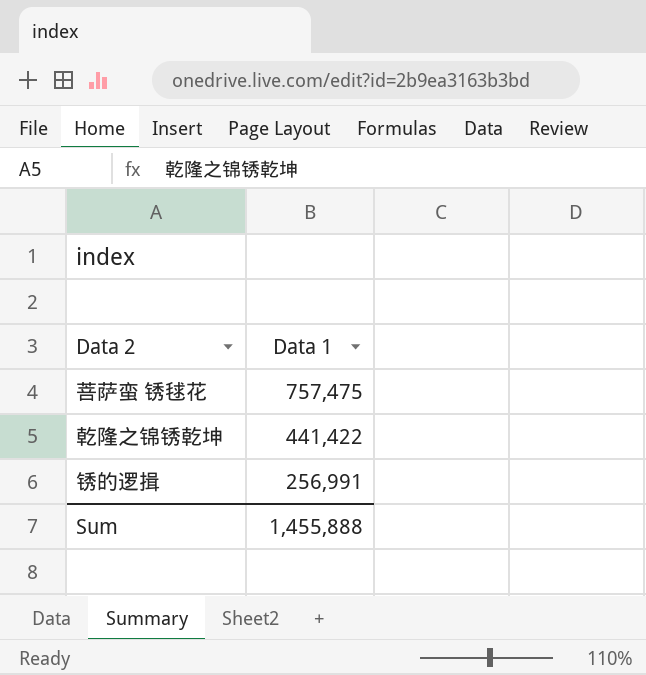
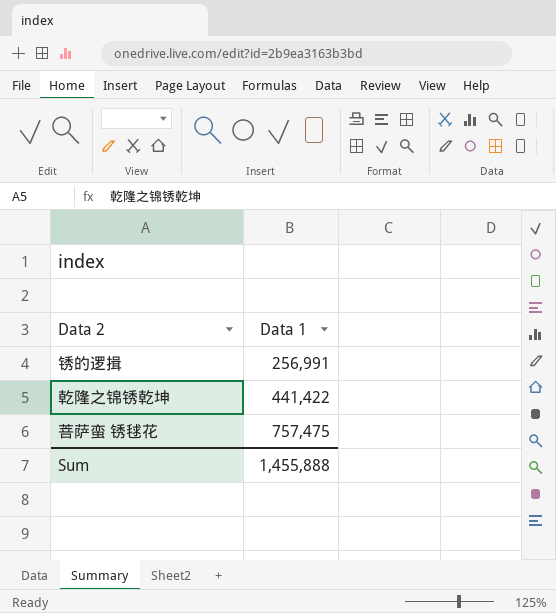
row order: Data 1 descending -> Data 1 ascending

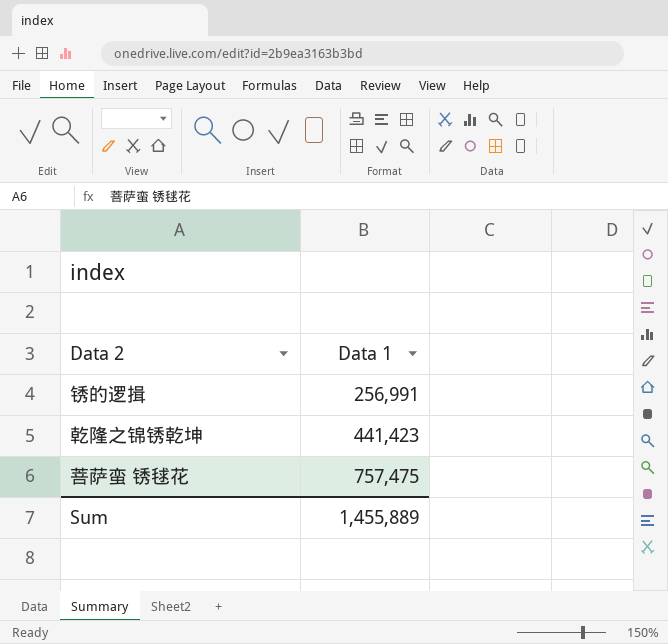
乾隆之锦锈乾坤 | Data 1: 441,422 -> 441,423
Sum | Data 1: 1,455,888 -> 1,455,889

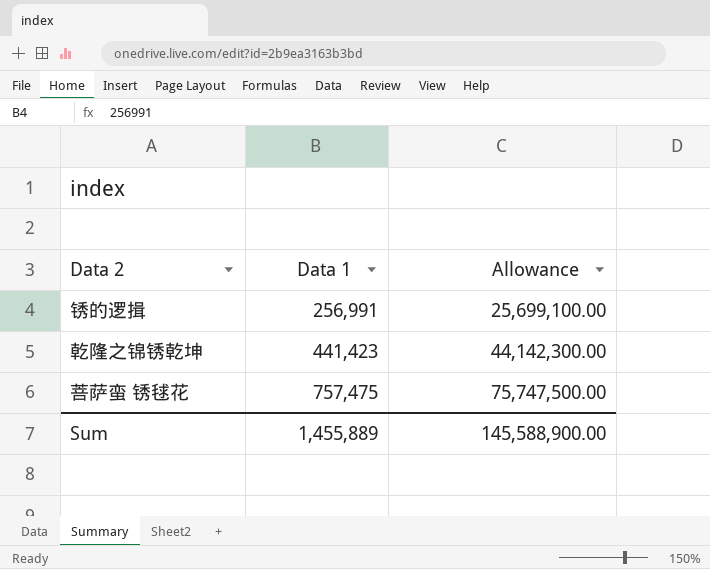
column Allowance | formula: none -> [Data 1] * 100

